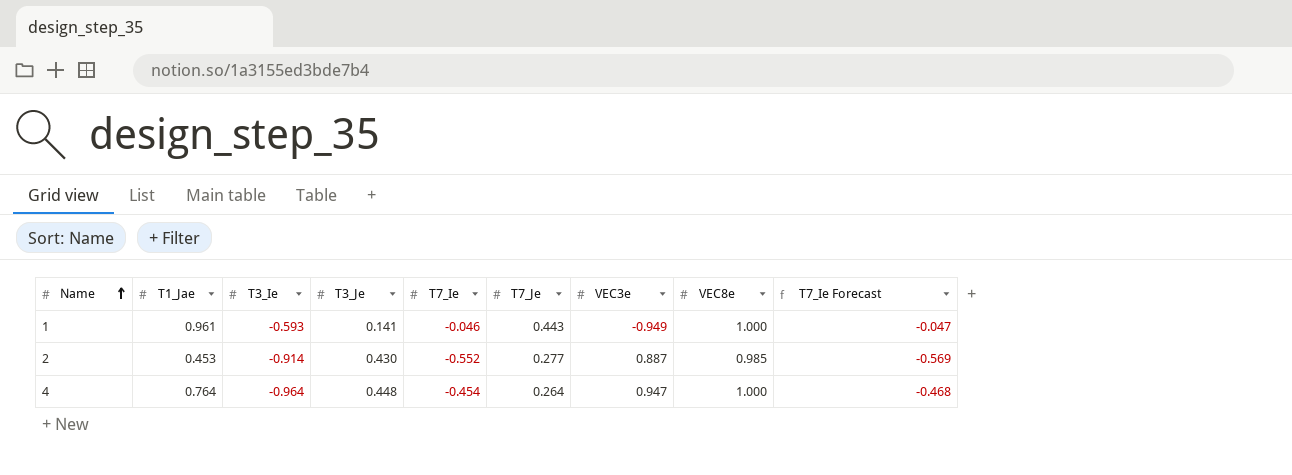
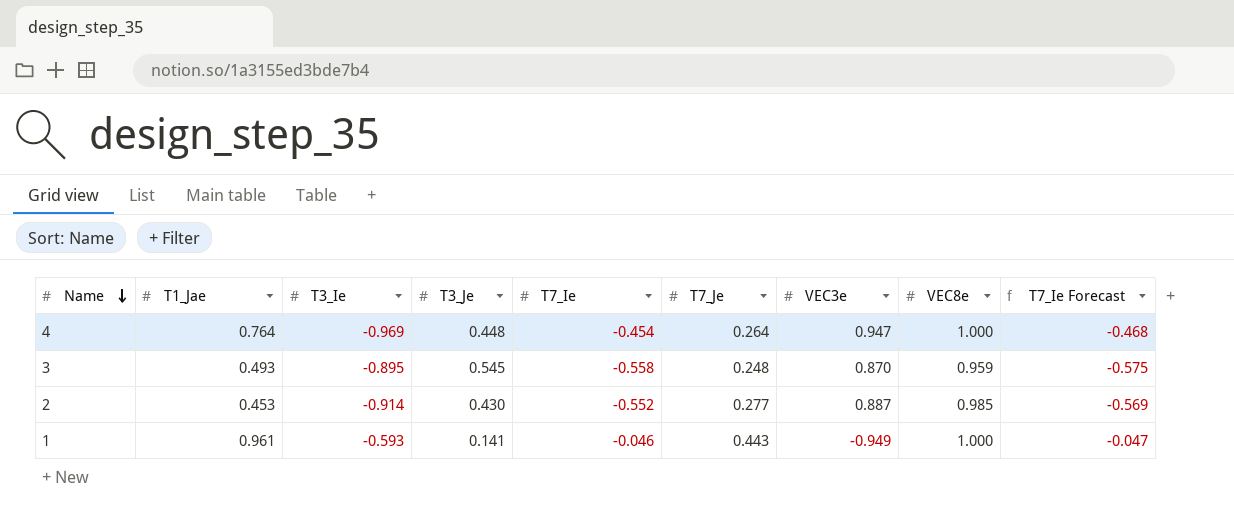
row order: Name ascending -> Name descending
4 | T3_Ie: -0.964 -> -0.969
row 3: none -> 0.493 | -0.895 | 0.545 | -0.558 | 0.248 | 0.870 | 0.959 | -0.575

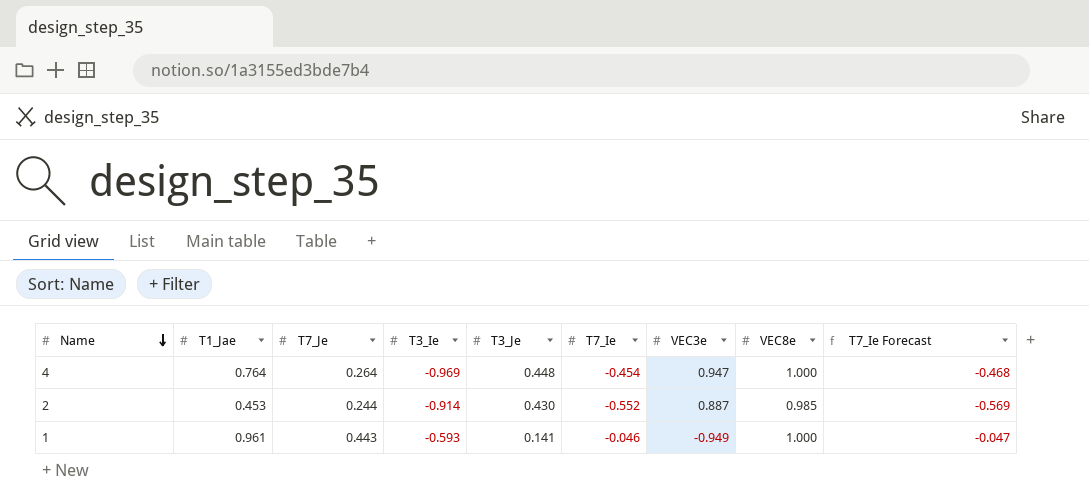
column T7_Je | position: 6 -> 3
row 3: 0.493 | -0.895 | 0.545 | -0.558 | 0.248 | 0.870 | 0.959 | -0.575 -> none
2 | T7_Je: 0.277 -> 0.244

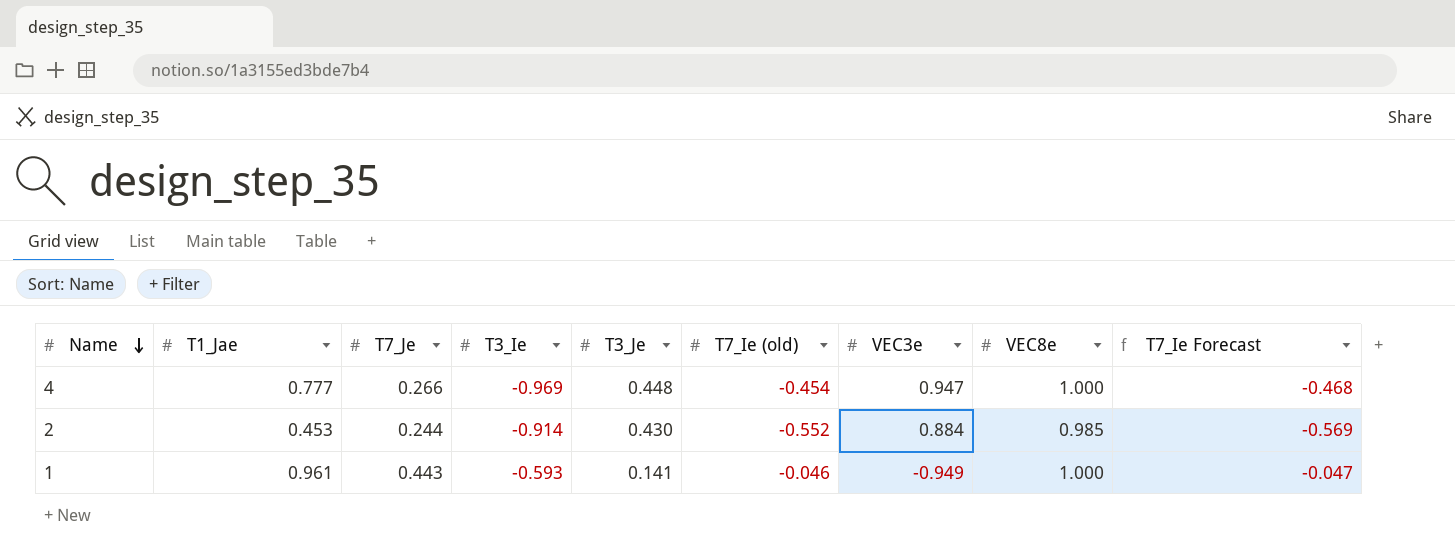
column name: T7_Ie -> T7_Ie (old)
4 | T1_Jae: 0.764 -> 0.777
4 | T7_Je: 0.264 -> 0.266
2 | VEC3e: 0.887 -> 0.884

